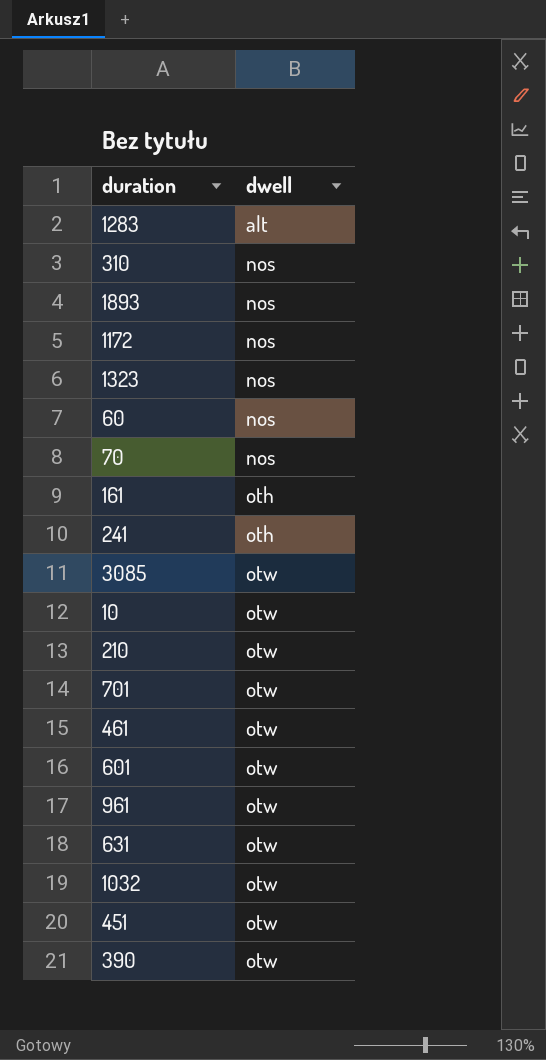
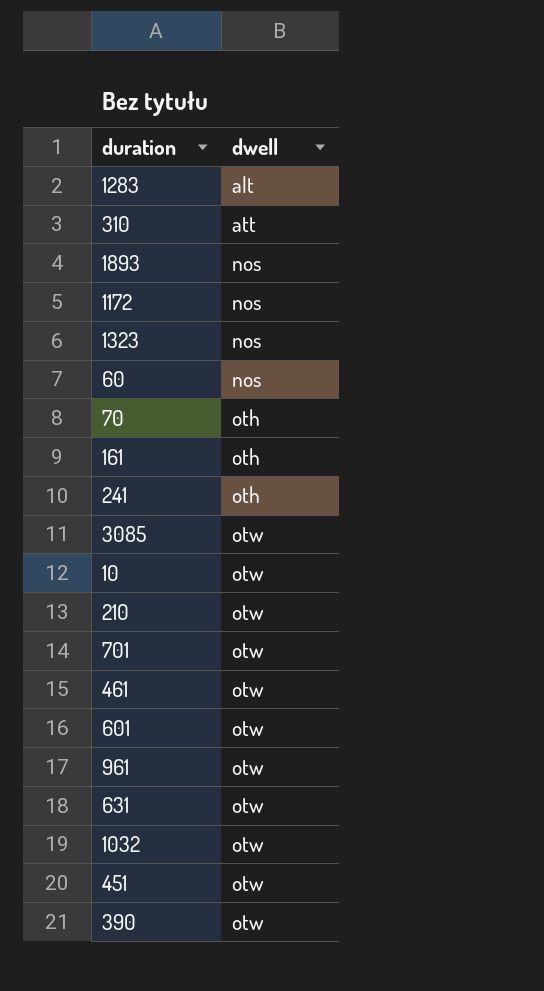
310 | dwell: nos -> att
70 | dwell: nos -> oth

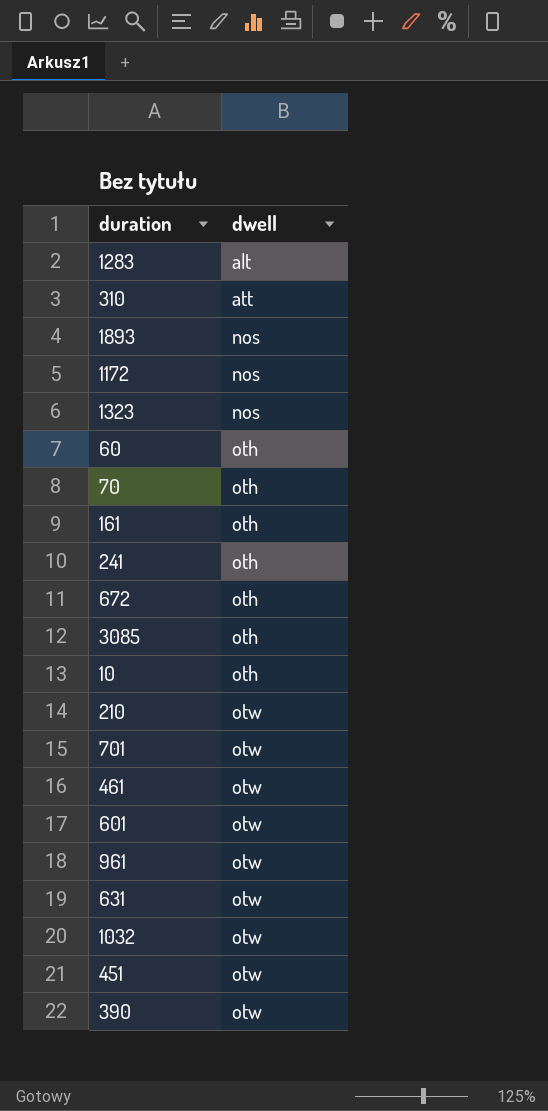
60 | dwell: nos -> oth
row 672: none -> oth
3085 | dwell: otw -> oth
10 | dwell: otw -> oth

